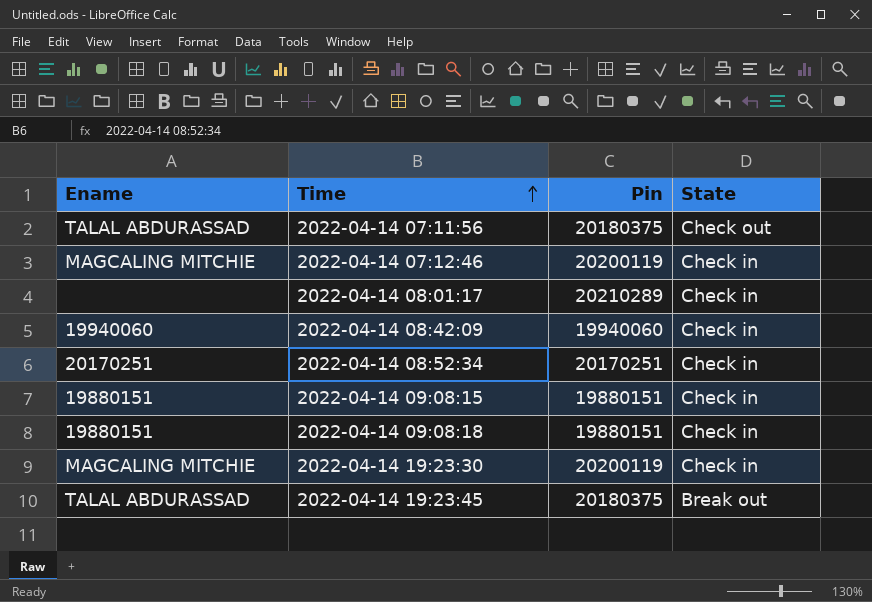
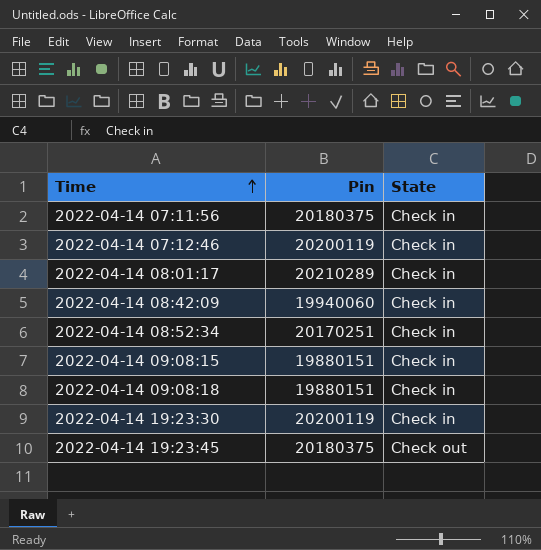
column Ename | position: 1 -> none
2022-04-14 07:11:56 | State: Check out -> Check in
2022-04-14 19:23:45 | State: Break out -> Check out

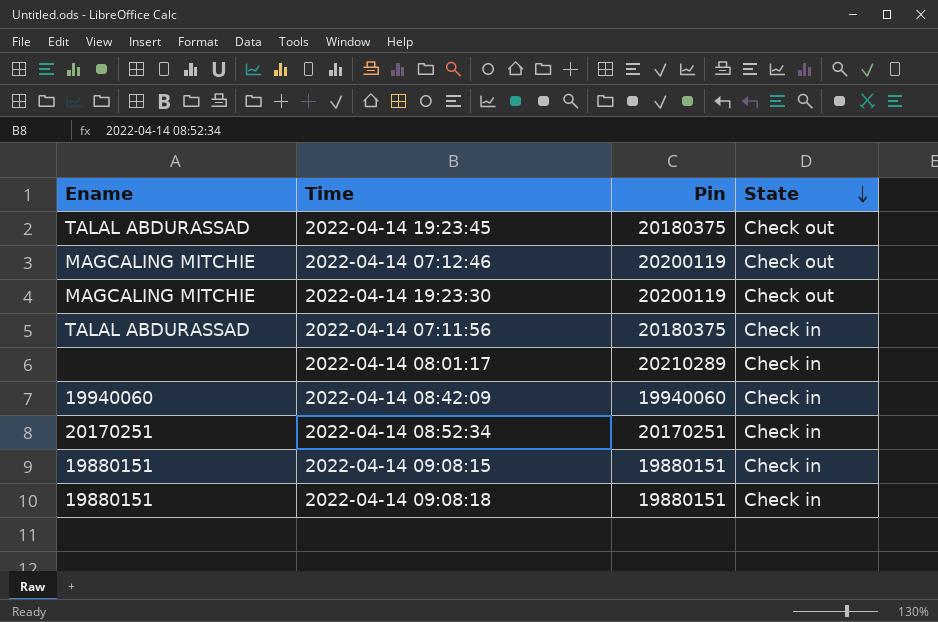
row order: Time ascending -> State descending
column Ename | position: none -> 1
2022-04-14 07:12:46 | State: Check in -> Check out
2022-04-14 19:23:30 | State: Check in -> Check out

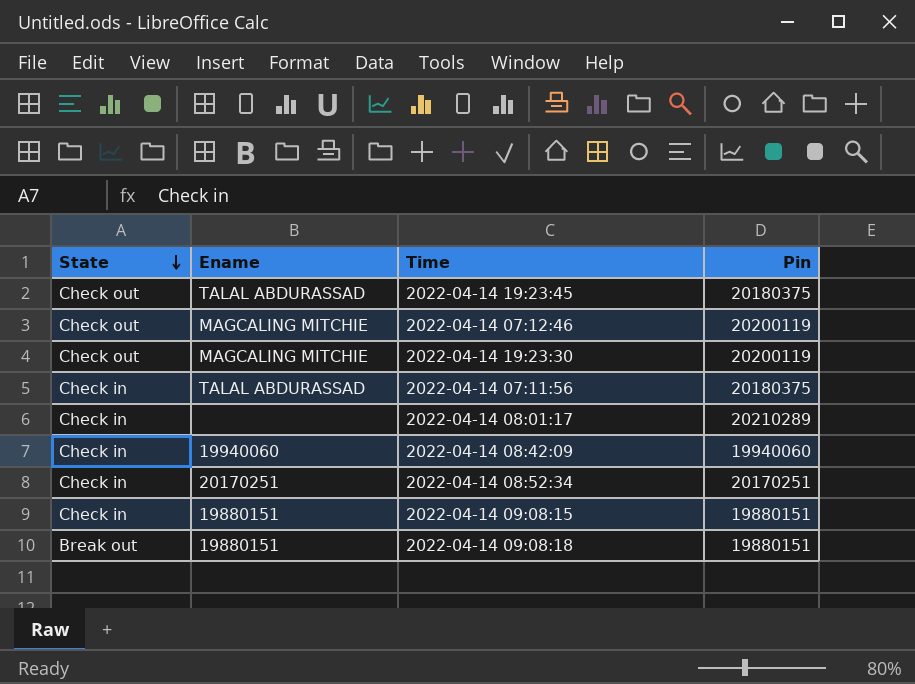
column State | position: 4 -> 1
2022-04-14 09:08:18 | State: Check in -> Break out

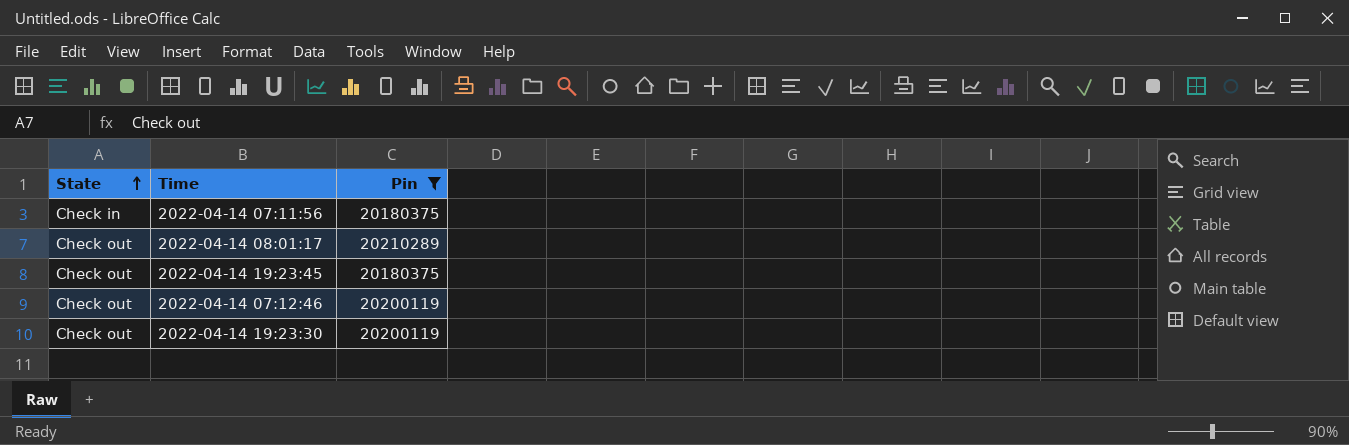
filter: none -> Pin >= 20180375
row order: State descending -> State ascending
column Ename | position: 2 -> none
2022-04-14 08:01:17 | State: Check in -> Check out

